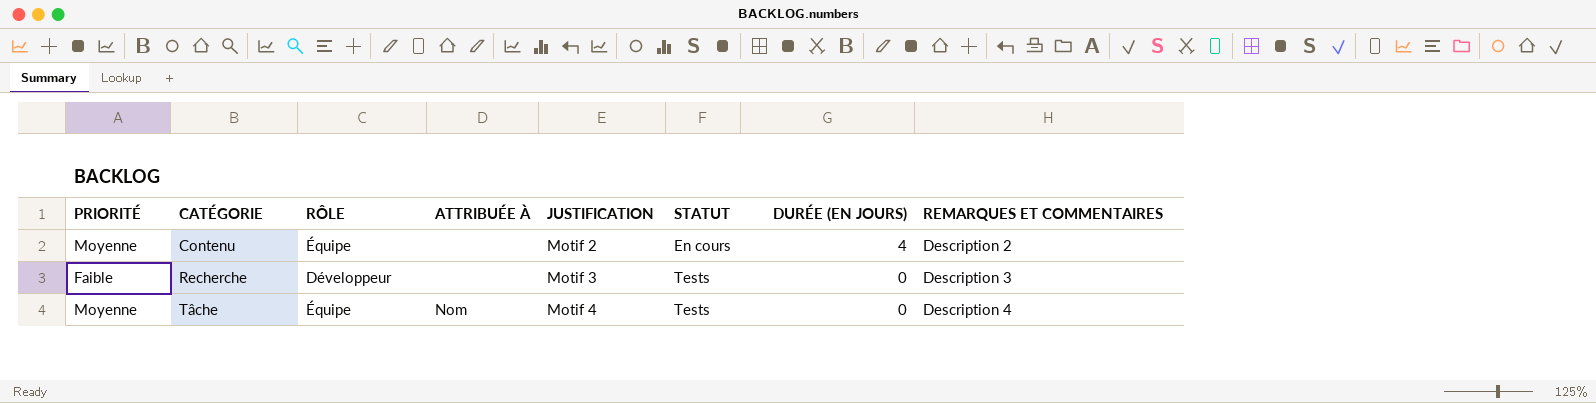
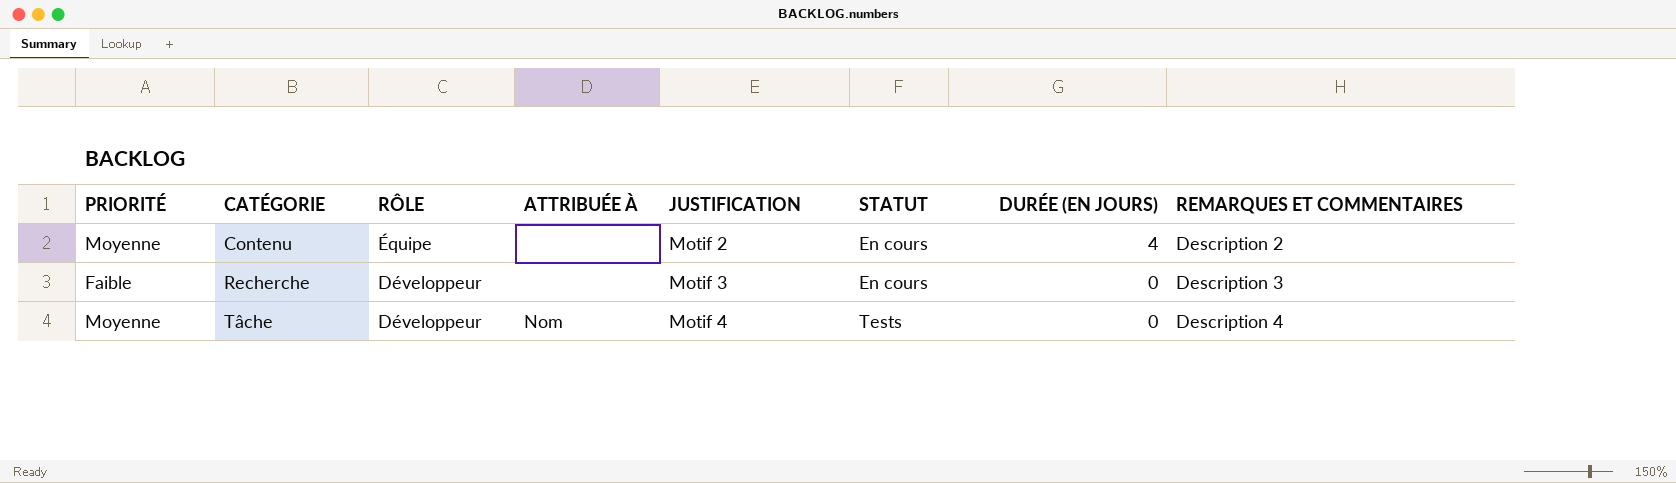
Recherche | STATUT: Tests -> En cours
Tâche | RÔLE: Équipe -> Développeur

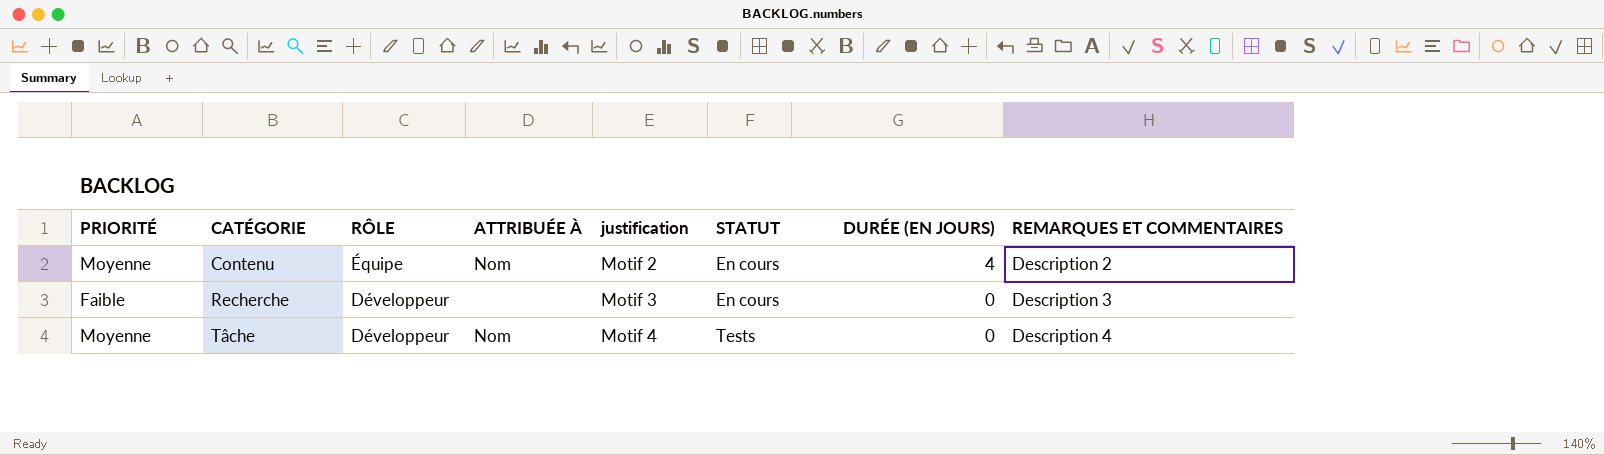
column name: JUSTIFICATION -> justification
Contenu | ATTRIBUÉE À: none -> Nom

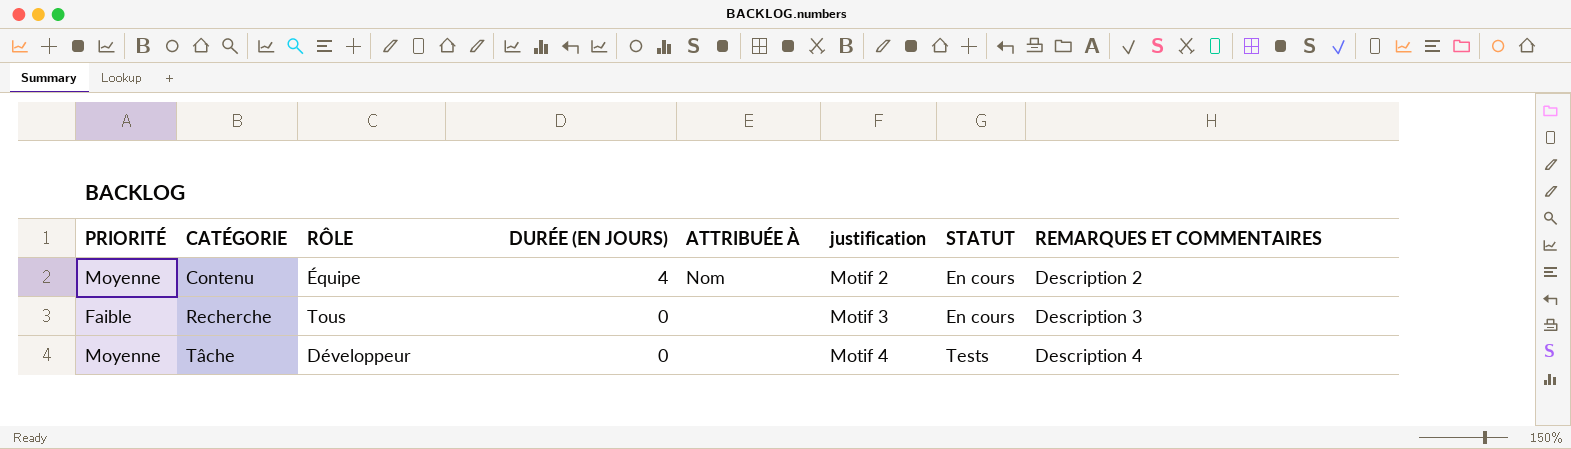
column DURÉE (EN JOURS) | position: 7 -> 4
Recherche | RÔLE: Développeur -> Tous
Tâche | ATTRIBUÉE À: Nom -> none

